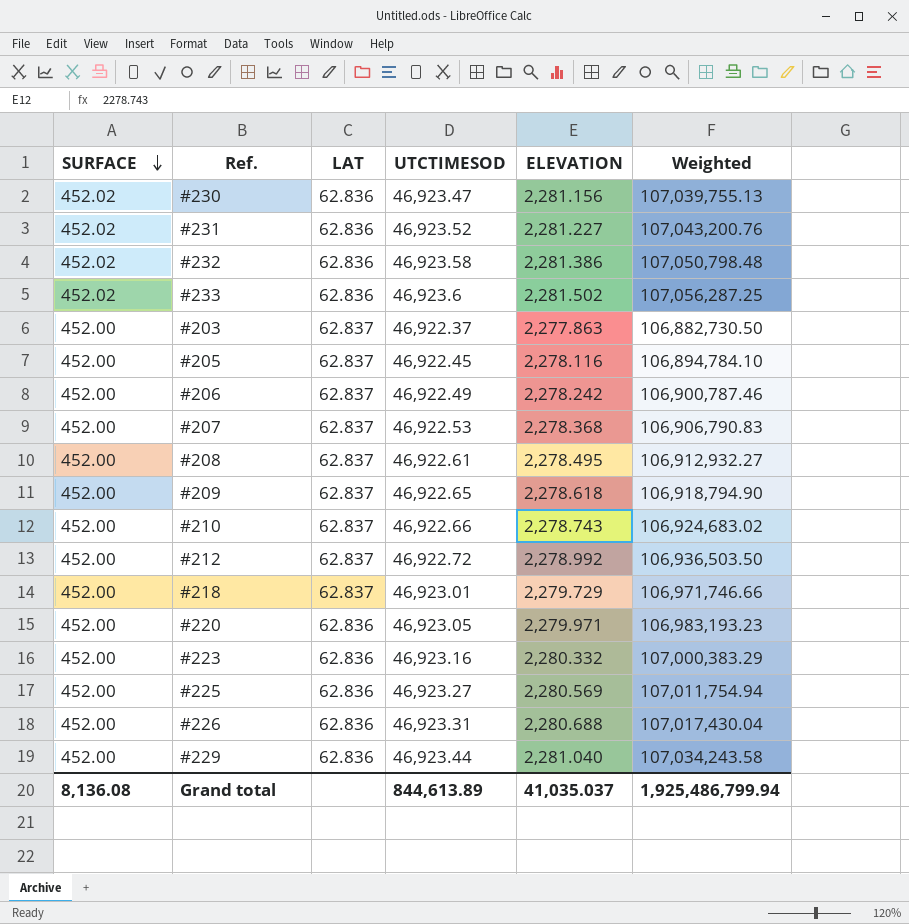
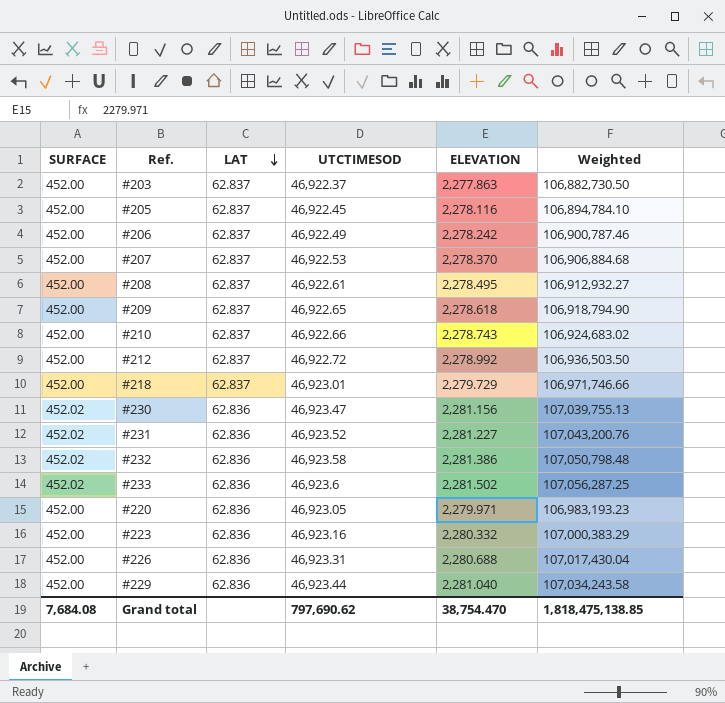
row order: SURFACE descending -> LAT descending
row #225: 452.00 | 62.836 | 46,923.27 | 2,280.569 | 107,011,754.94 -> none
#207 | ELEVATION: 2,278.368 -> 2,278.370
#207 | Weighted: 106,906,790.83 -> 106,906,884.68
Grand total | SURFACE: 8,136.08 -> 7,684.08
Grand total | UTCTIMESOD: 844,613.89 -> 797,690.62
Grand total | ELEVATION: 41,035.037 -> 38,754.470
Grand total | Weighted: 1,925,486,799.94 -> 1,818,475,138.85

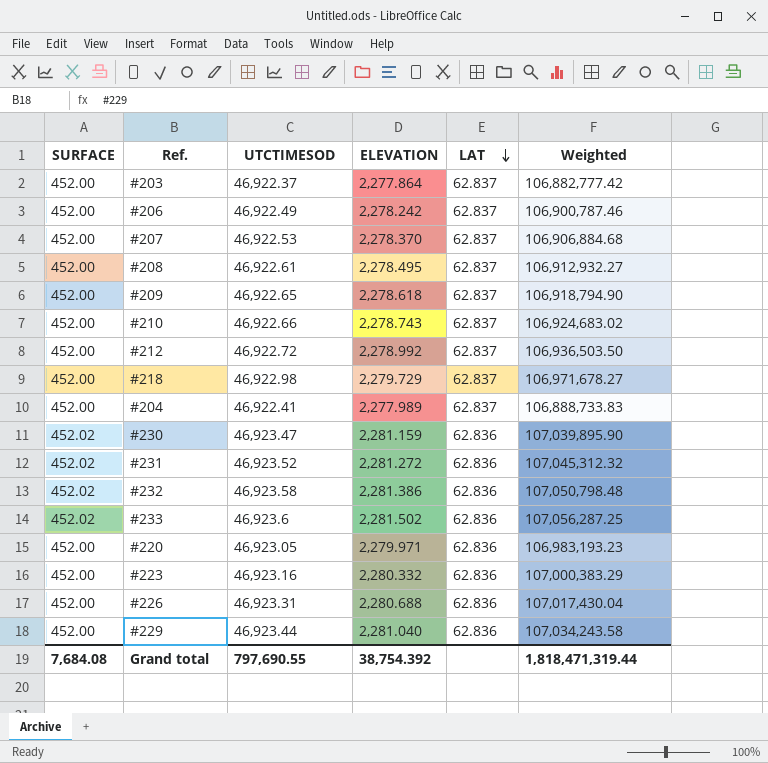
column LAT | position: 3 -> 5
row #205: 452.00 | 62.837 | 46,922.45 | 2,278.116 | 106,894,784.10 -> none
#203 | ELEVATION: 2,277.863 -> 2,277.864
#203 | Weighted: 106,882,730.50 -> 106,882,777.42
#218 | UTCTIMESOD: 46,923.01 -> 46,922.98
#218 | Weighted: 106,971,746.66 -> 106,971,678.27
row #204: none -> 452.00 | 46,922.41 | 2,277.989 | 62.837 | 106,888,733.83
#230 | ELEVATION: 2,281.156 -> 2,281.159
#230 | Weighted: 107,039,755.13 -> 107,039,895.90
#231 | ELEVATION: 2,281.227 -> 2,281.272
#231 | Weighted: 107,043,200.76 -> 107,045,312.32
Grand total | UTCTIMESOD: 797,690.62 -> 797,690.55
Grand total | ELEVATION: 38,754.470 -> 38,754.392
Grand total | Weighted: 1,818,475,138.85 -> 1,818,471,319.44

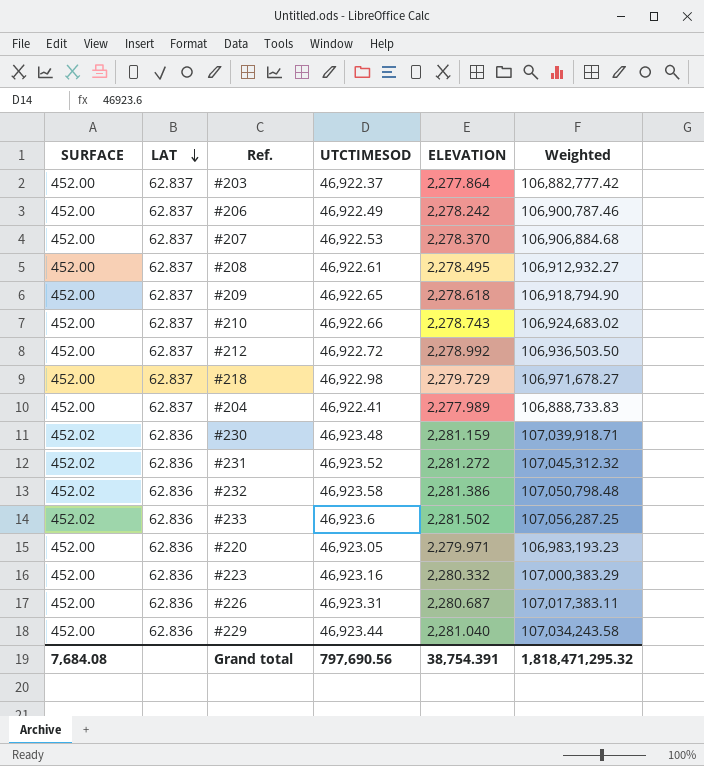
column LAT | position: 5 -> 2
#230 | UTCTIMESOD: 46,923.47 -> 46,923.48
#230 | Weighted: 107,039,895.90 -> 107,039,918.71
#226 | ELEVATION: 2,280.688 -> 2,280.687
#226 | Weighted: 107,017,430.04 -> 107,017,383.11
Grand total | UTCTIMESOD: 797,690.55 -> 797,690.56
Grand total | ELEVATION: 38,754.392 -> 38,754.391
Grand total | Weighted: 1,818,471,319.44 -> 1,818,471,295.32

